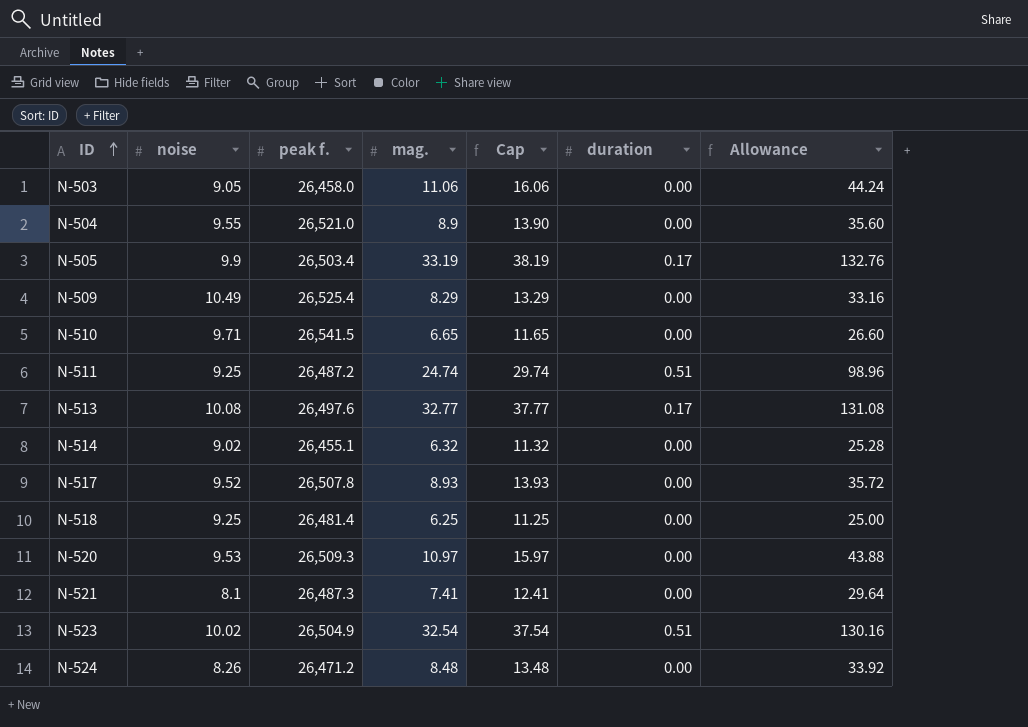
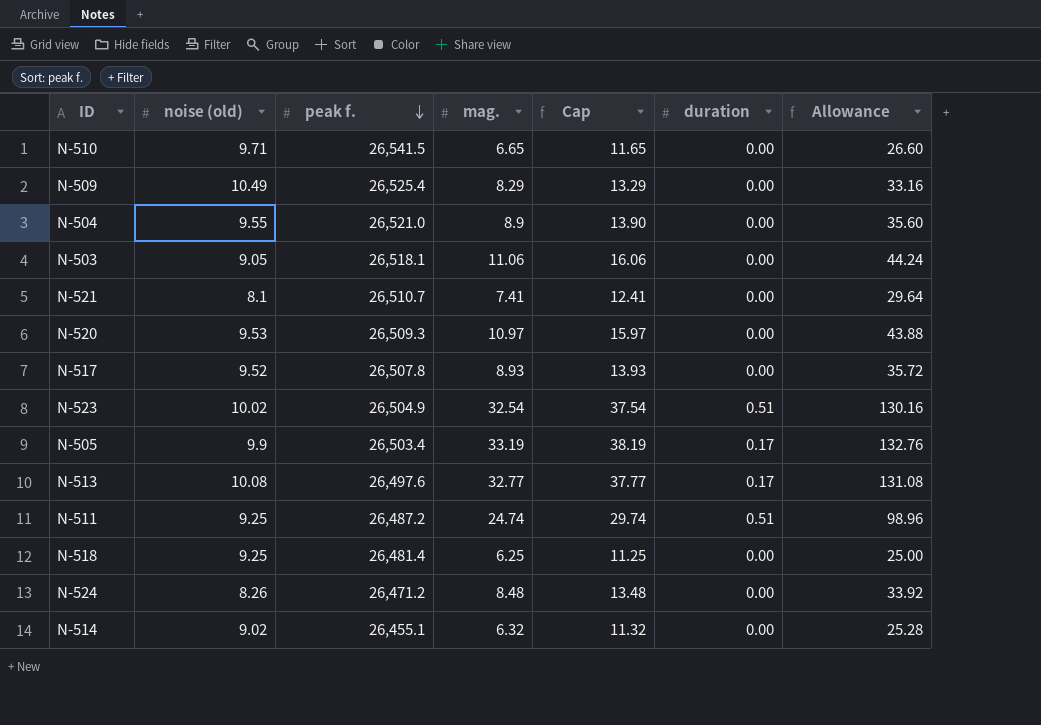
row order: ID ascending -> peak f. descending
column name: noise -> noise (old)
N-503 | peak f.: 26,458.0 -> 26,518.1
N-521 | peak f.: 26,487.3 -> 26,510.7

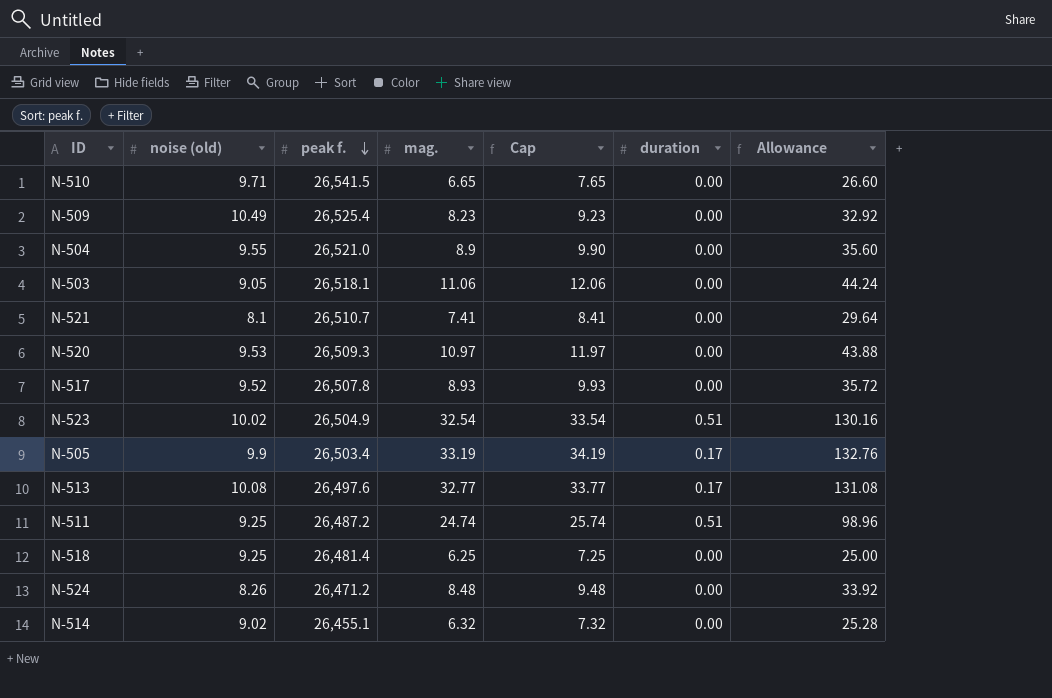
column Cap | formula: [mag.] + 5 -> [mag.] + 1
N-509 | mag.: 8.29 -> 8.23
N-509 | Allowance: 33.16 -> 32.92

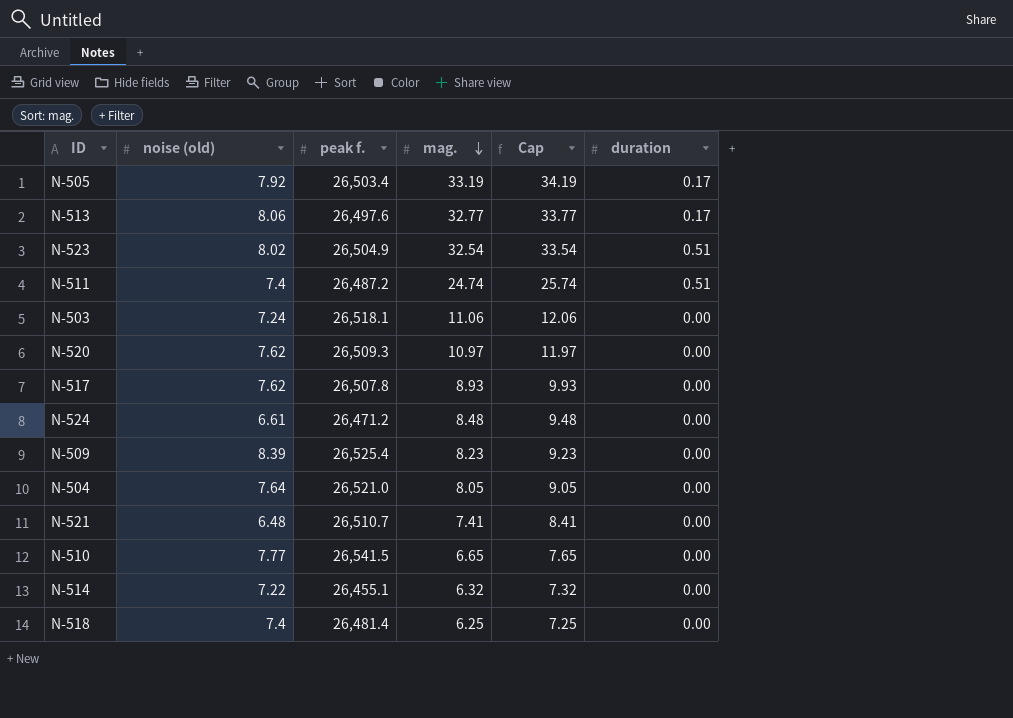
row order: peak f. descending -> mag. descending
column Allowance | formula: [mag.] * 4 -> none
N-505 | noise (old): 9.9 -> 7.92
N-513 | noise (old): 10.08 -> 8.06
N-523 | noise (old): 10.02 -> 8.02
N-511 | noise (old): 9.25 -> 7.4
N-503 | noise (old): 9.05 -> 7.24
N-520 | noise (old): 9.53 -> 7.62
N-517 | noise (old): 9.52 -> 7.62
N-524 | noise (old): 8.26 -> 6.61
N-509 | noise (old): 10.49 -> 8.39
N-504 | noise (old): 9.55 -> 7.64
N-504 | mag.: 8.9 -> 8.05
N-504 | Cap: 9.90 -> 9.05
N-521 | noise (old): 8.1 -> 6.48
N-510 | noise (old): 9.71 -> 7.77
N-514 | noise (old): 9.02 -> 7.22
N-518 | noise (old): 9.25 -> 7.4

